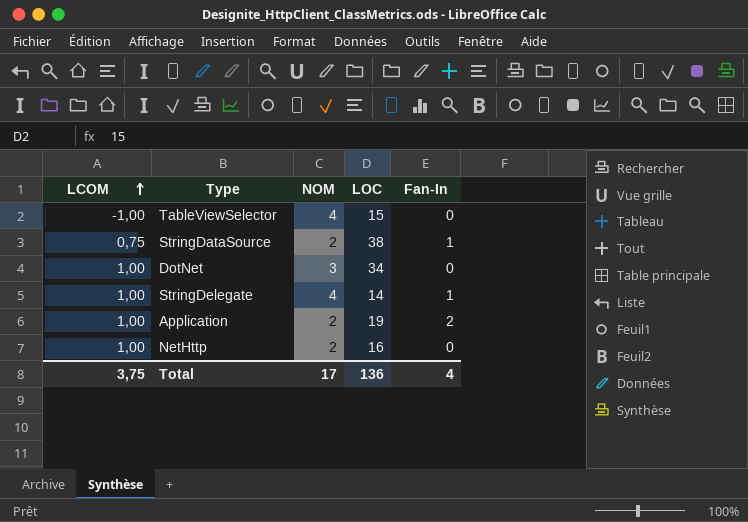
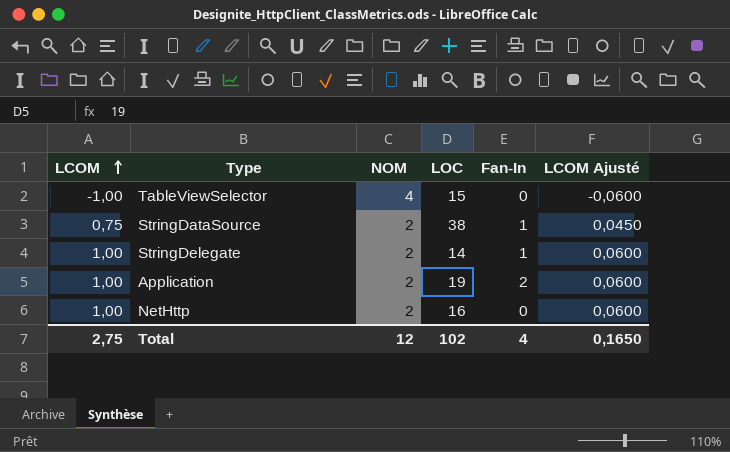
column LCOM Ajusté | formula: none -> [LCOM] * 0,06
row DotNet: 1,00 | 3 | 34 | 0 -> none
StringDelegate | NOM: 4 -> 2
Total | LCOM: 3,75 -> 2,75
Total | NOM: 17 -> 12
Total | LOC: 136 -> 102

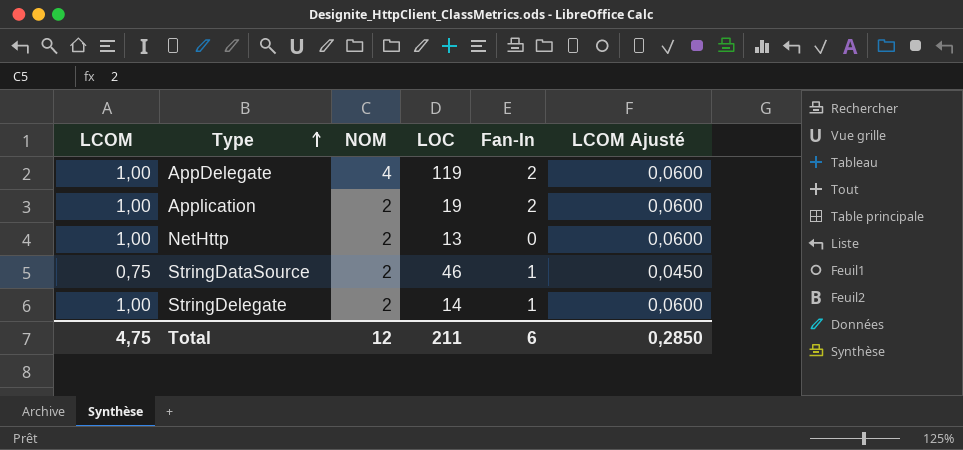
row order: LCOM ascending -> Type ascending
row TableViewSelector: -1,00 | 4 | 15 | 0 | -0,0600 -> none
row AppDelegate: none -> 1,00 | 4 | 119 | 2 | 0,0600
NetHttp | LOC: 16 -> 13
StringDataSource | LOC: 38 -> 46
Total | LCOM: 2,75 -> 4,75
Total | LOC: 102 -> 211
Total | Fan-In: 4 -> 6
Total | LCOM Ajusté: 0,1650 -> 0,2850

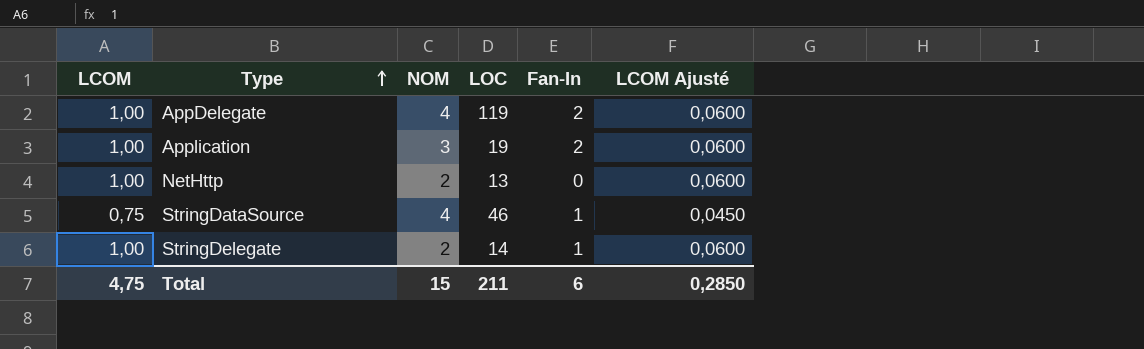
Application | NOM: 2 -> 3
StringDataSource | NOM: 2 -> 4
Total | NOM: 12 -> 15

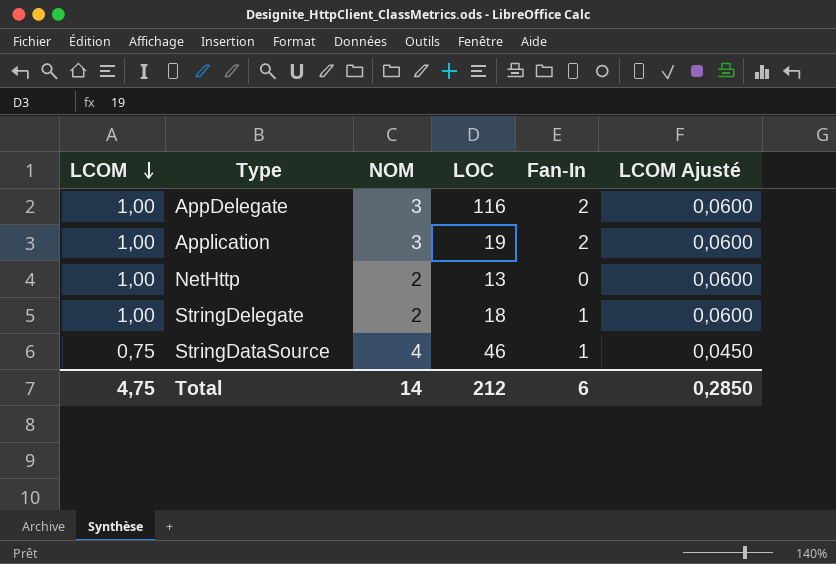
row order: Type ascending -> LCOM descending
AppDelegate | NOM: 4 -> 3
AppDelegate | LOC: 119 -> 116
StringDelegate | LOC: 14 -> 18
Total | NOM: 15 -> 14
Total | LOC: 211 -> 212

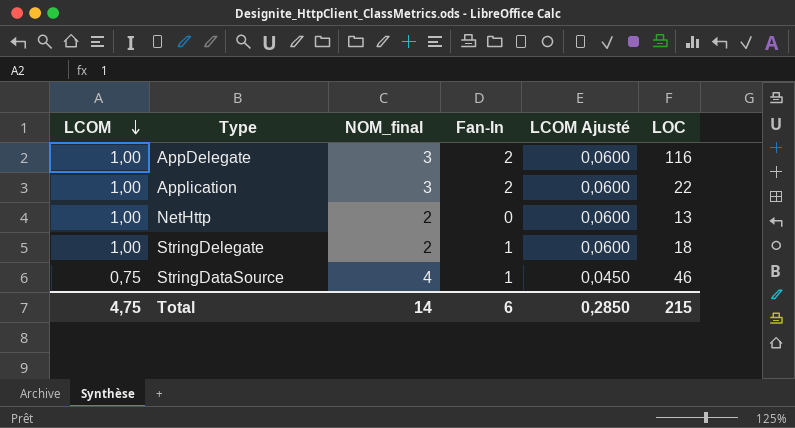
column name: NOM -> NOM_final
column LOC | position: 4 -> 6
Application | LOC: 19 -> 22
Total | LOC: 212 -> 215

